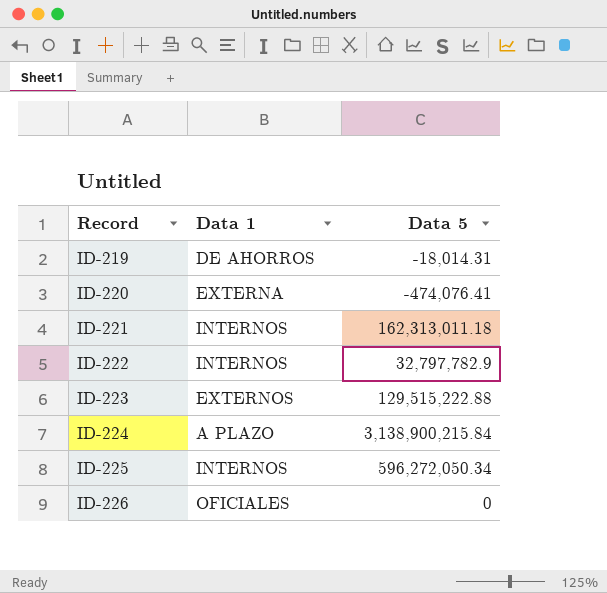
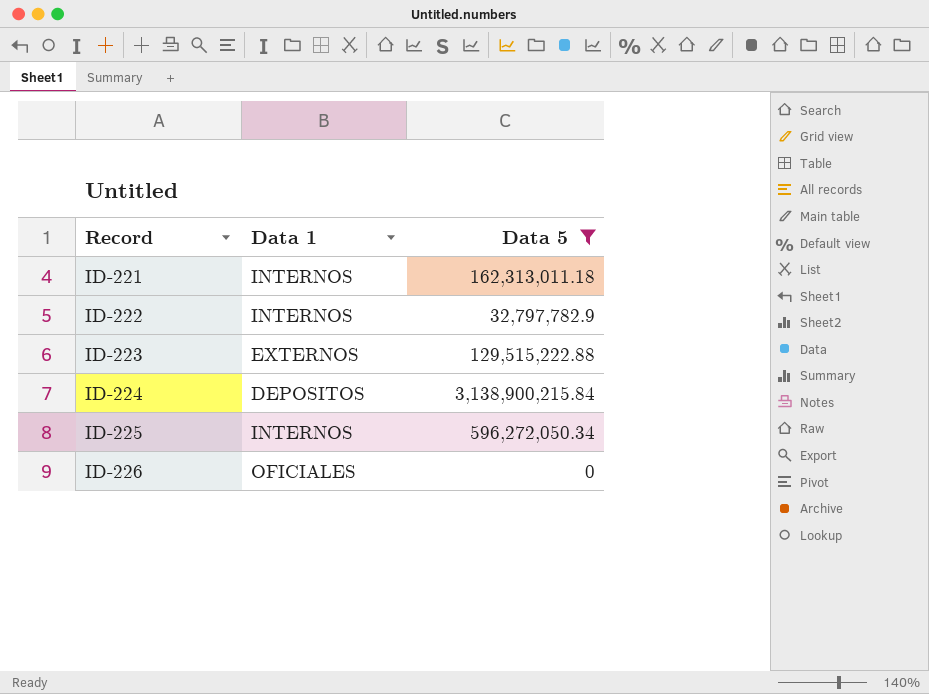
filter: none -> Data 5 >= 0
ID-224 | Data 1: A PLAZO -> DEPOSITOS

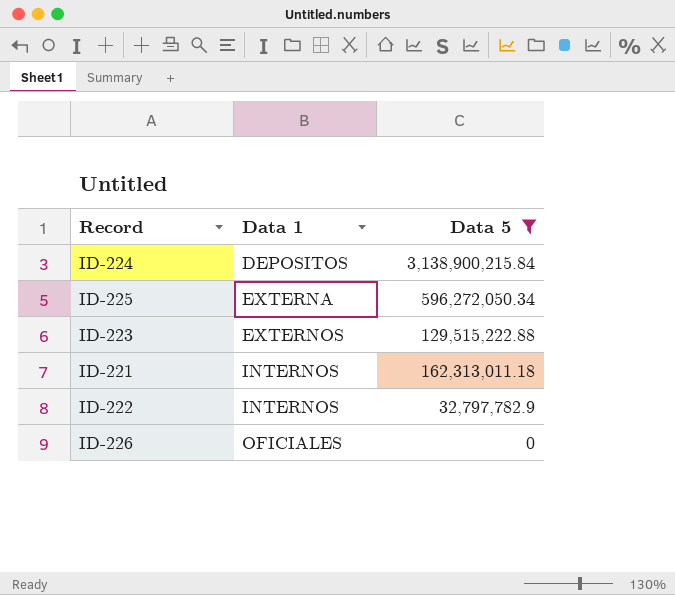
row order: Record ascending -> Data 1 ascending
ID-225 | Data 1: INTERNOS -> EXTERNA

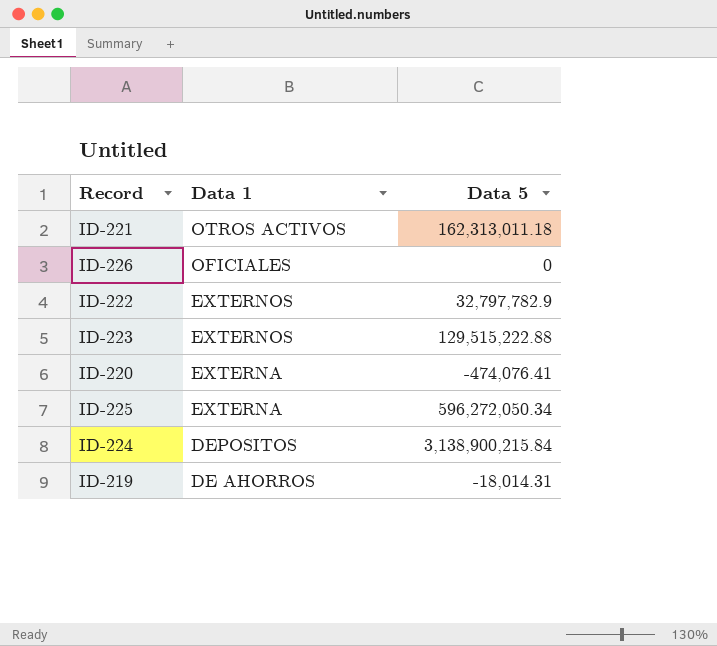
filter: Data 5 >= 0 -> none
row order: Data 1 ascending -> Data 1 descending
ID-221 | Data 1: INTERNOS -> OTROS ACTIVOS
ID-222 | Data 1: INTERNOS -> EXTERNOS

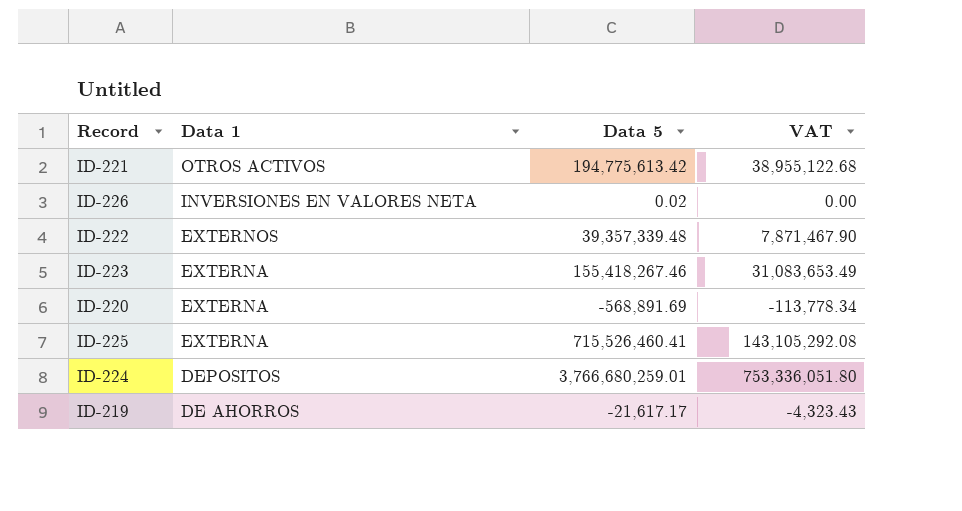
column VAT | formula: none -> [Data 5] * 0.2
ID-221 | Data 5: 162,313,011.18 -> 194,775,613.42
ID-226 | Data 1: OFICIALES -> INVERSIONES EN VALORES NETA
ID-226 | Data 5: 0 -> 0.02
ID-222 | Data 5: 32,797,782.9 -> 39,357,339.48
ID-223 | Data 1: EXTERNOS -> EXTERNA
ID-223 | Data 5: 129,515,222.88 -> 155,418,267.46
ID-220 | Data 5: -474,076.41 -> -568,891.69
ID-225 | Data 5: 596,272,050.34 -> 715,526,460.41
ID-224 | Data 5: 3,138,900,215.84 -> 3,766,680,259.01
ID-219 | Data 5: -18,014.31 -> -21,617.17

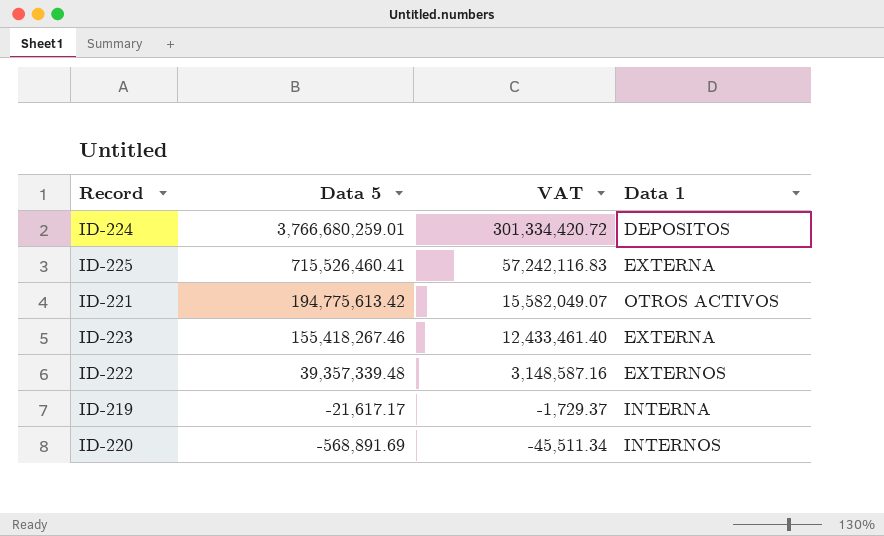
row order: Data 1 descending -> Data 5 descending
column VAT | formula: [Data 5] * 0.2 -> [Data 5] * 0.08
column Data 1 | position: 2 -> 4
row ID-226: INVERSIONES EN VALORES NETA | 0.02 | 0.00 -> none
ID-219 | Data 1: DE AHORROS -> INTERNA
ID-220 | Data 1: EXTERNA -> INTERNOS

